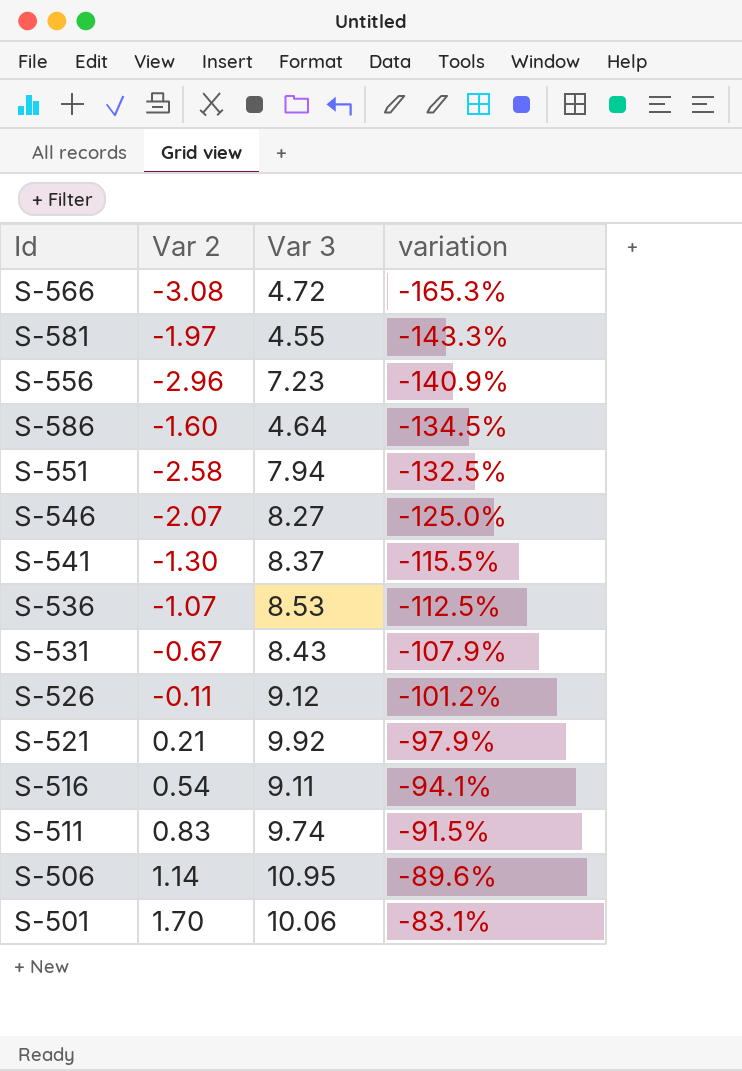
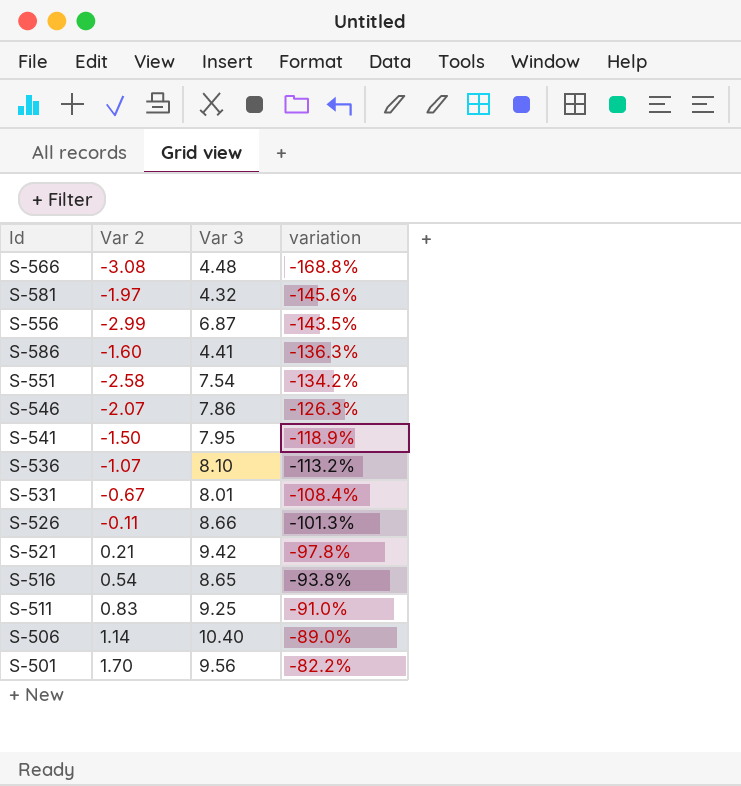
S-566 | Var 3: 4.72 -> 4.48
S-566 | variation: -165.3% -> -168.8%
S-581 | Var 3: 4.55 -> 4.32
S-581 | variation: -143.3% -> -145.6%
S-556 | Var 2: -2.96 -> -2.99
S-556 | Var 3: 7.23 -> 6.87
S-556 | variation: -140.9% -> -143.5%
S-586 | Var 3: 4.64 -> 4.41
S-586 | variation: -134.5% -> -136.3%
S-551 | Var 3: 7.94 -> 7.54
S-551 | variation: -132.5% -> -134.2%
S-546 | Var 3: 8.27 -> 7.86
S-546 | variation: -125.0% -> -126.3%
S-541 | Var 2: -1.30 -> -1.50
S-541 | Var 3: 8.37 -> 7.95
S-541 | variation: -115.5% -> -118.9%
S-536 | Var 3: 8.53 -> 8.10
S-536 | variation: -112.5% -> -113.2%
S-531 | Var 3: 8.43 -> 8.01
S-531 | variation: -107.9% -> -108.4%
S-526 | Var 3: 9.12 -> 8.66
S-526 | variation: -101.2% -> -101.3%
S-521 | Var 3: 9.92 -> 9.42
S-521 | variation: -97.9% -> -97.8%
S-516 | Var 3: 9.11 -> 8.65
S-516 | variation: -94.1% -> -93.8%
S-511 | Var 3: 9.74 -> 9.25
S-511 | variation: -91.5% -> -91.0%
S-506 | Var 3: 10.95 -> 10.40
S-506 | variation: -89.6% -> -89.0%
S-501 | Var 3: 10.06 -> 9.56
S-501 | variation: -83.1% -> -82.2%

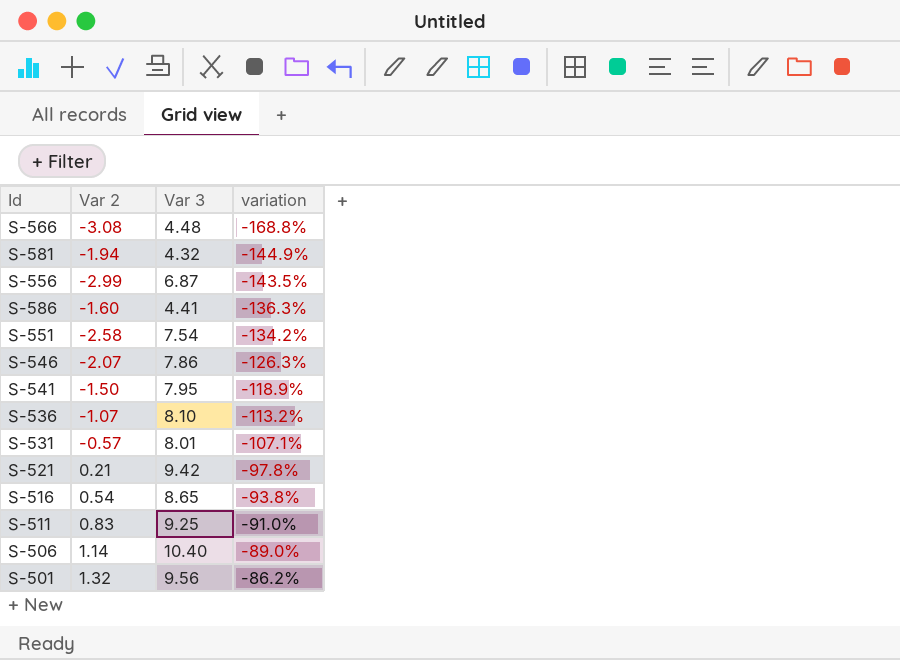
row S-526: -0.11 | 8.66 | -101.3% -> none
S-581 | Var 2: -1.97 -> -1.94
S-581 | variation: -145.6% -> -144.9%
S-531 | Var 2: -0.67 -> -0.57
S-531 | variation: -108.4% -> -107.1%
S-501 | Var 2: 1.70 -> 1.32
S-501 | variation: -82.2% -> -86.2%

